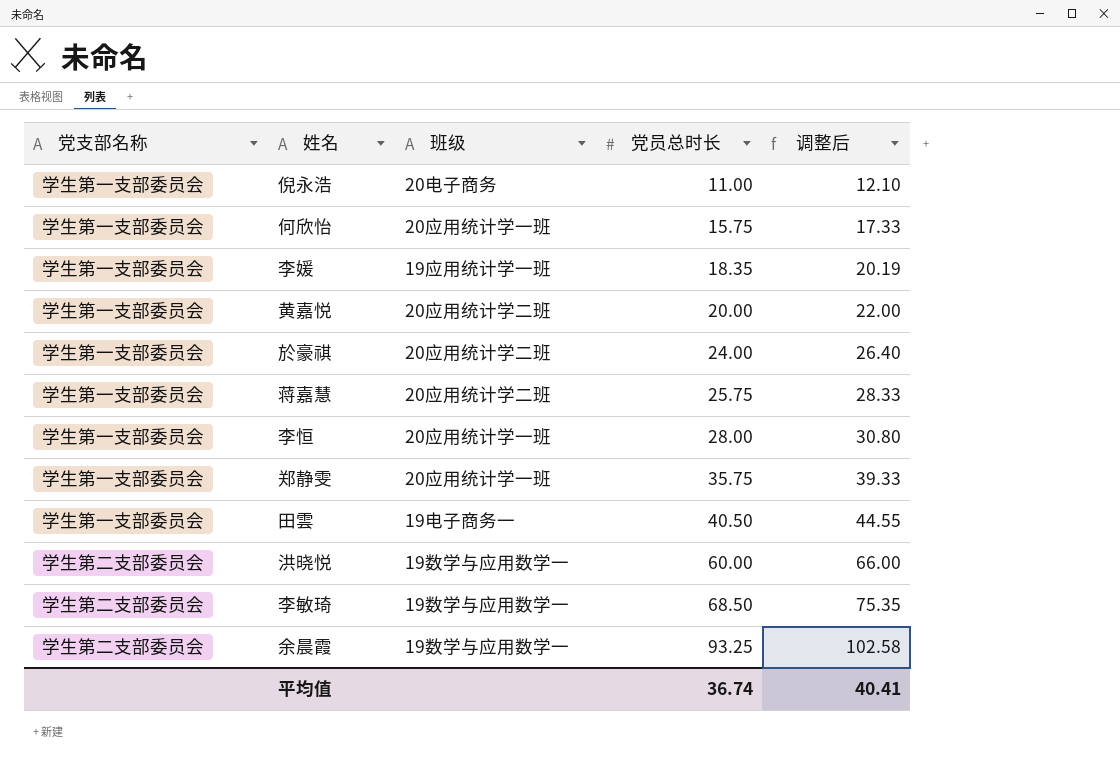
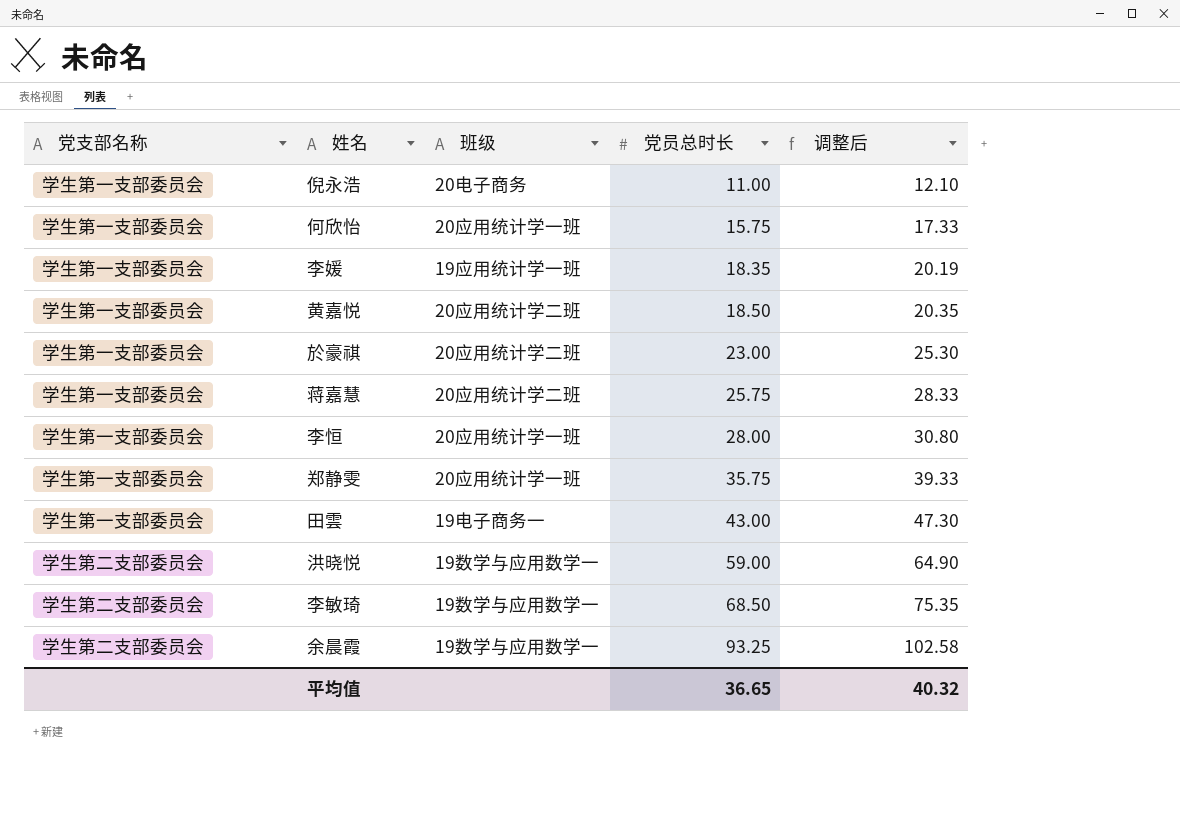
黄嘉悦 | 党员总时长: 20.00 -> 18.50
黄嘉悦 | 调整后: 22.00 -> 20.35
於豪祺 | 党员总时长: 24.00 -> 23.00
於豪祺 | 调整后: 26.40 -> 25.30
田雲 | 党员总时长: 40.50 -> 43.00
田雲 | 调整后: 44.55 -> 47.30
洪晓悦 | 党员总时长: 60.00 -> 59.00
洪晓悦 | 调整后: 66.00 -> 64.90
平均值 | 党员总时长: 36.74 -> 36.65
平均值 | 调整后: 40.41 -> 40.32

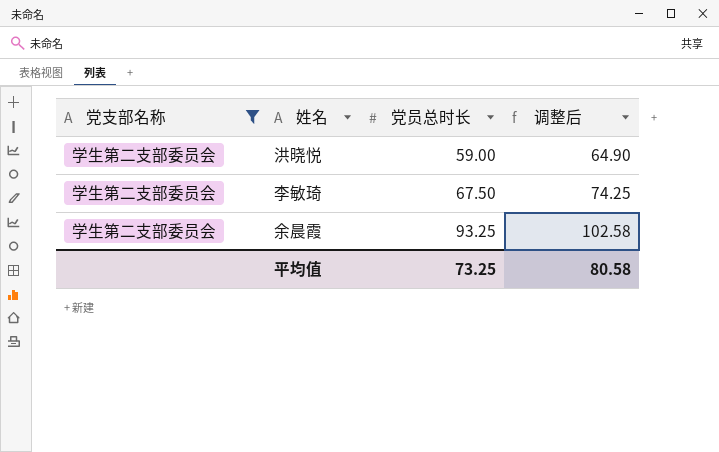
filter: none -> 党支部名称 = 学生第二支部委员会
column 班级 | position: 3 -> none
李敏琦 | 党员总时长: 68.50 -> 67.50
李敏琦 | 调整后: 75.35 -> 74.25
平均值 | 党员总时长: 36.65 -> 73.25
平均值 | 调整后: 40.32 -> 80.58

